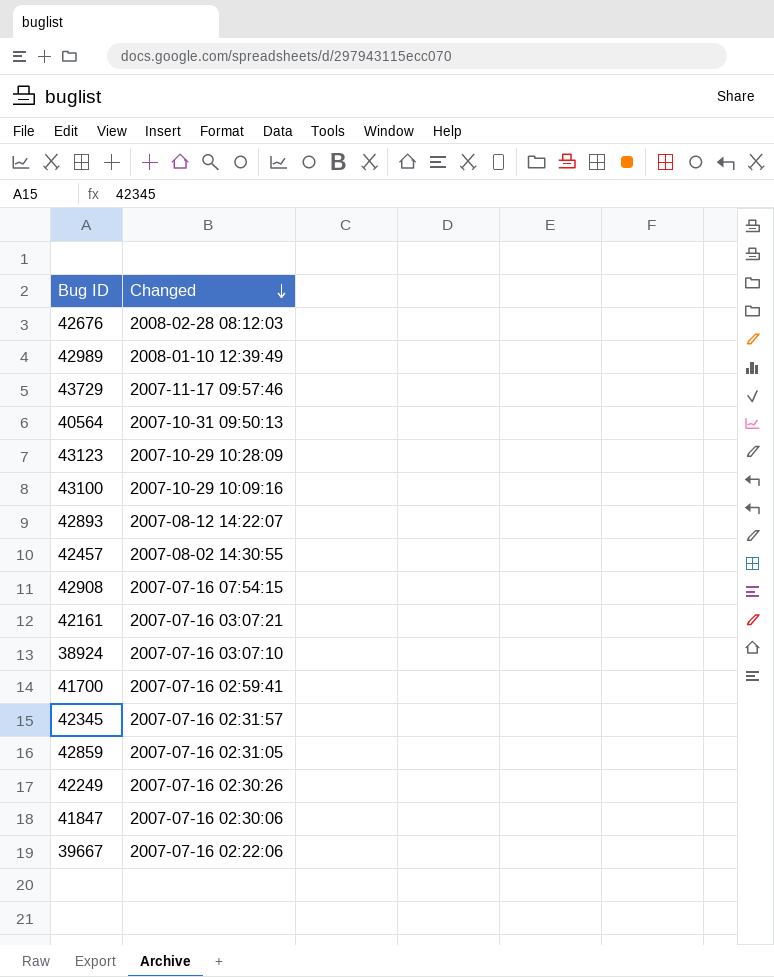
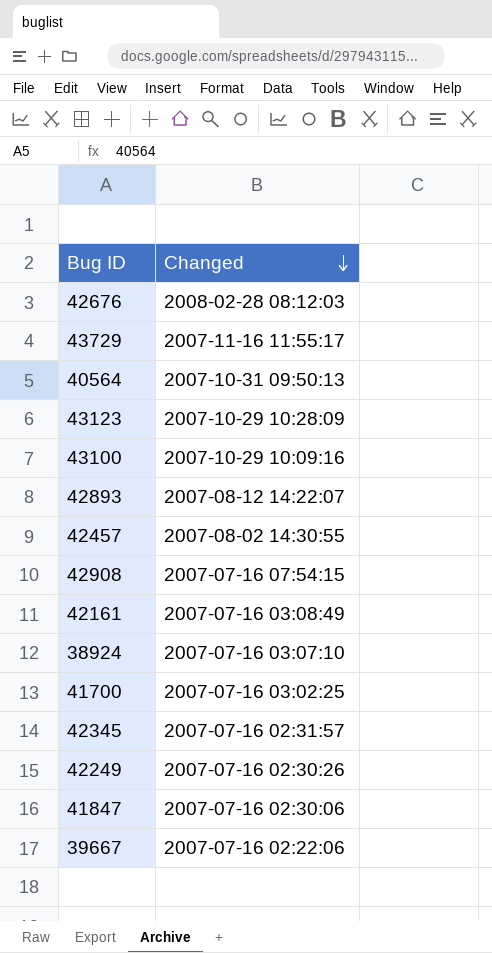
row 42989: 2008-01-10 12:39:49 -> none
row 42859: 2007-07-16 02:31:05 -> none
43729 | Changed: 2007-11-17 09:57:46 -> 2007-11-16 11:55:17
42161 | Changed: 2007-07-16 03:07:21 -> 2007-07-16 03:08:49
41700 | Changed: 2007-07-16 02:59:41 -> 2007-07-16 03:02:25

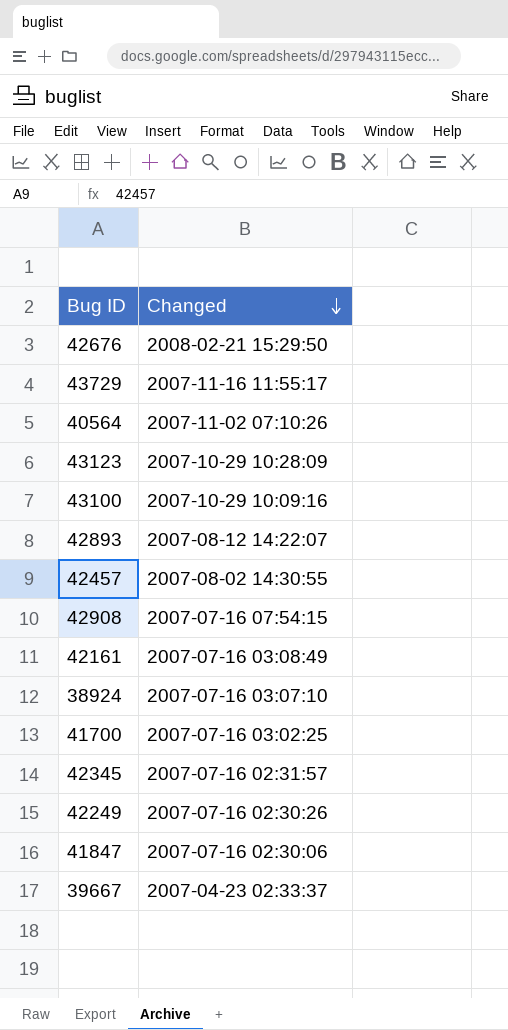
42676 | Changed: 2008-02-28 08:12:03 -> 2008-02-21 15:29:50
40564 | Changed: 2007-10-31 09:50:13 -> 2007-11-02 07:10:26
39667 | Changed: 2007-07-16 02:22:06 -> 2007-04-23 02:33:37

